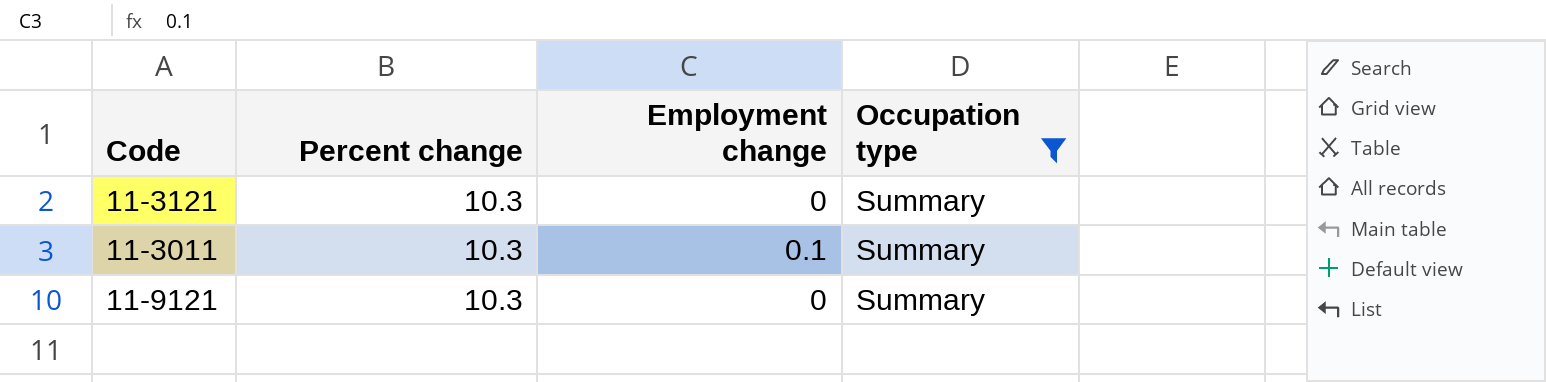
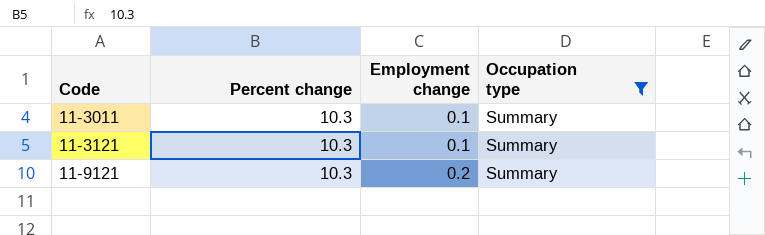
row order: none -> Code ascending
11-3121 | Employment change: 0 -> 0.1
11-9121 | Employment change: 0 -> 0.2

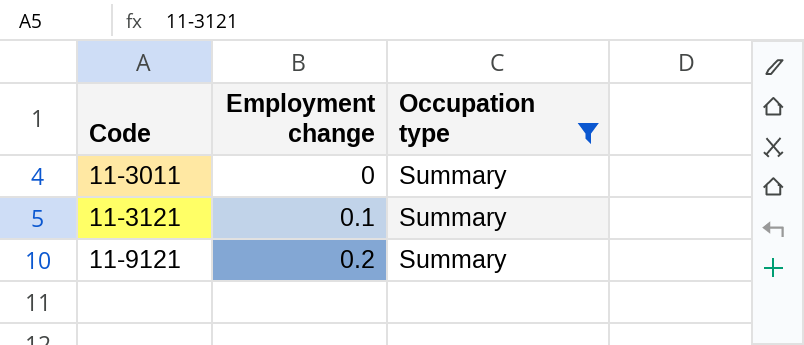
column Percent change | position: 2 -> none
11-3011 | Employment change: 0.1 -> 0

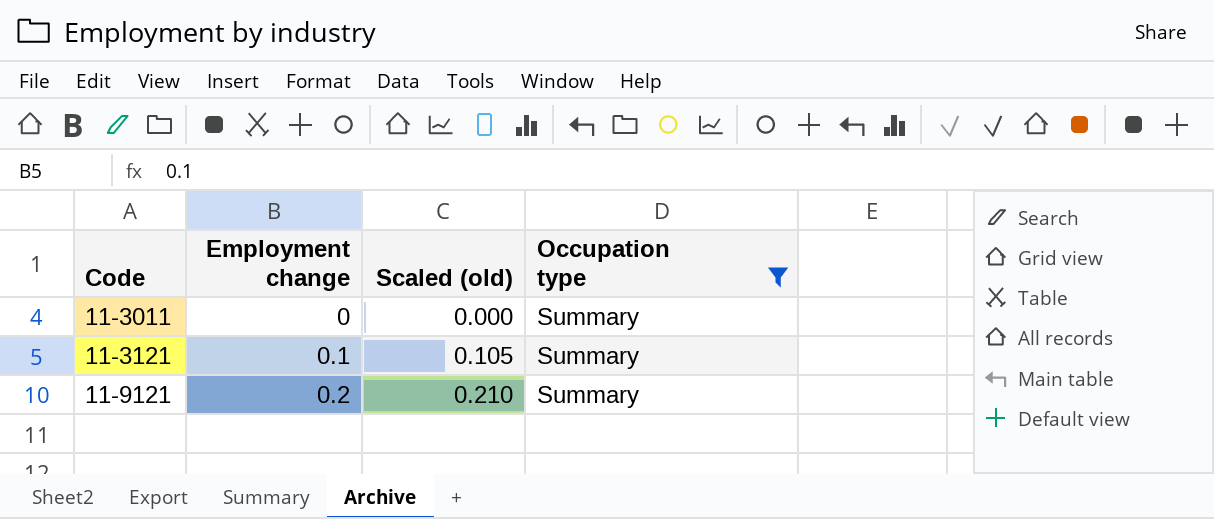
column Scaled (old) | formula: none -> [Employment change] * 1.05

